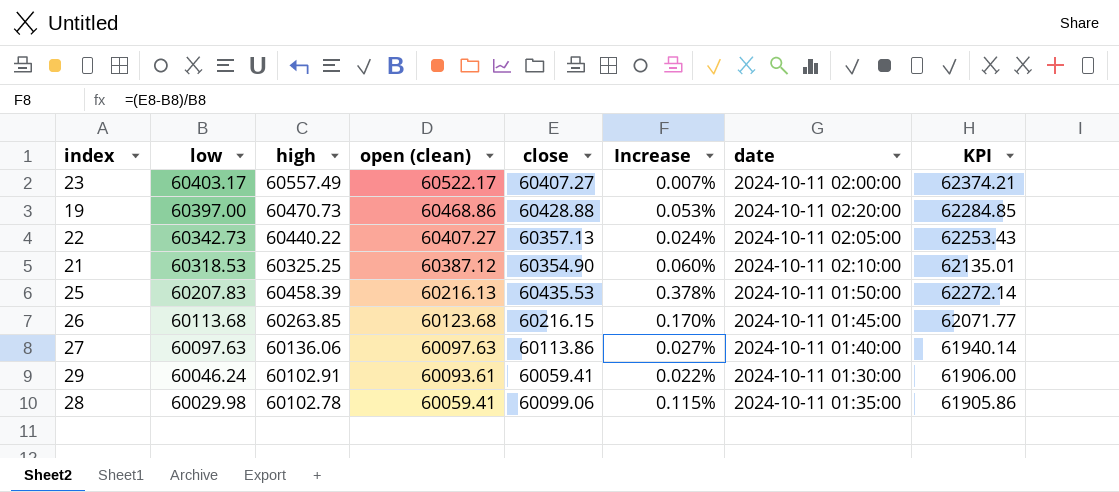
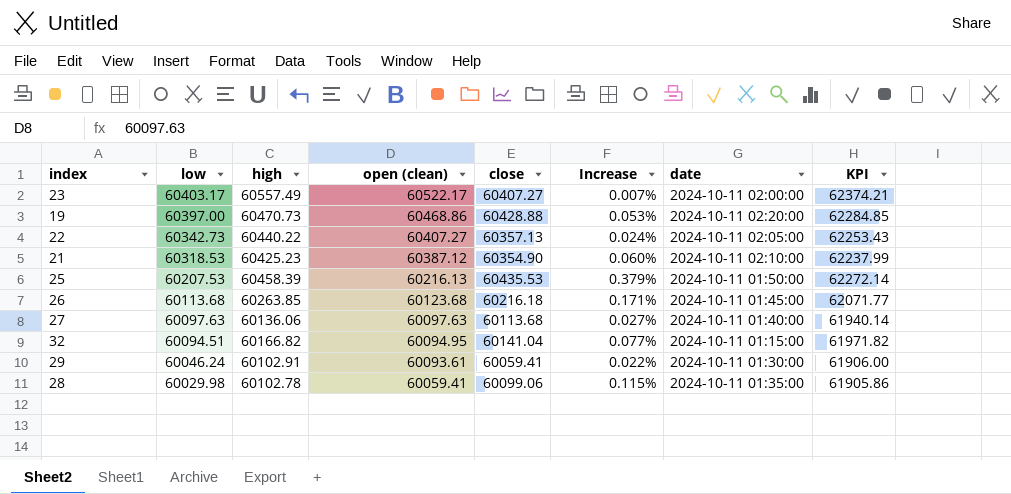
21 | high: 60325.25 -> 60425.23
21 | KPI: 62135.01 -> 62237.99
25 | low: 60207.83 -> 60207.53
25 | Increase: 0.378% -> 0.379%
26 | close: 60216.15 -> 60216.18
26 | Increase: 0.170% -> 0.171%
27 | close: 60113.86 -> 60113.68
row 32: none -> 60094.51 | 60166.82 | 60094.95 | 60141.04 | 0.077% | 2024-10-11 01:15:00 | 61971.82

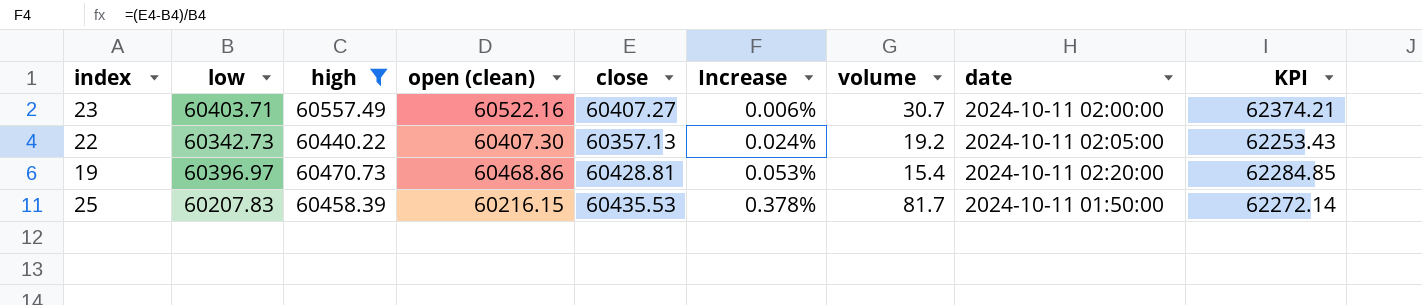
filter: none -> high >= 60440.22
row order: low descending -> Increase ascending
column volume | position: none -> 7
23 | low: 60403.17 -> 60403.71
23 | open (clean): 60522.17 -> 60522.16
23 | Increase: 0.007% -> 0.006%
22 | open (clean): 60407.27 -> 60407.30
19 | low: 60397.00 -> 60396.97
19 | close: 60428.88 -> 60428.81
25 | low: 60207.53 -> 60207.83
25 | open (clean): 60216.13 -> 60216.15
25 | Increase: 0.379% -> 0.378%

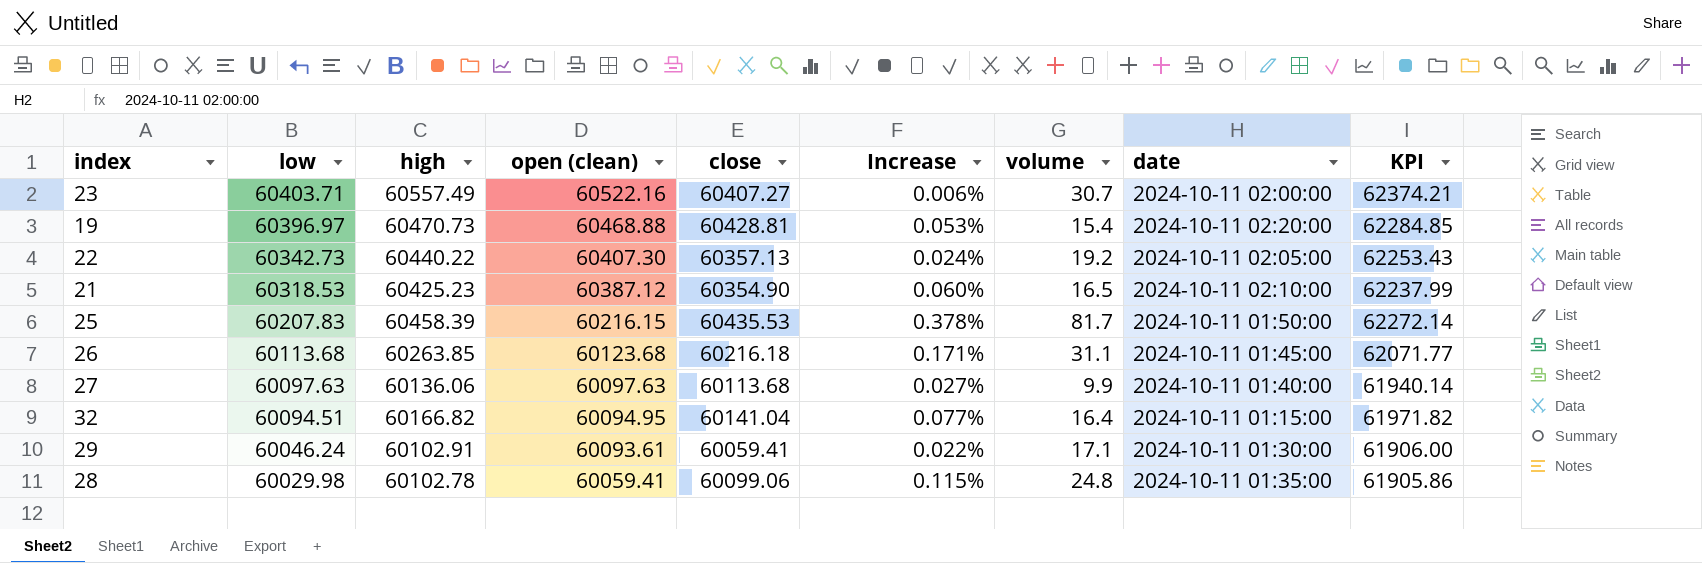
filter: high >= 60440.22 -> none
row order: Increase ascending -> low descending
19 | open (clean): 60468.86 -> 60468.88

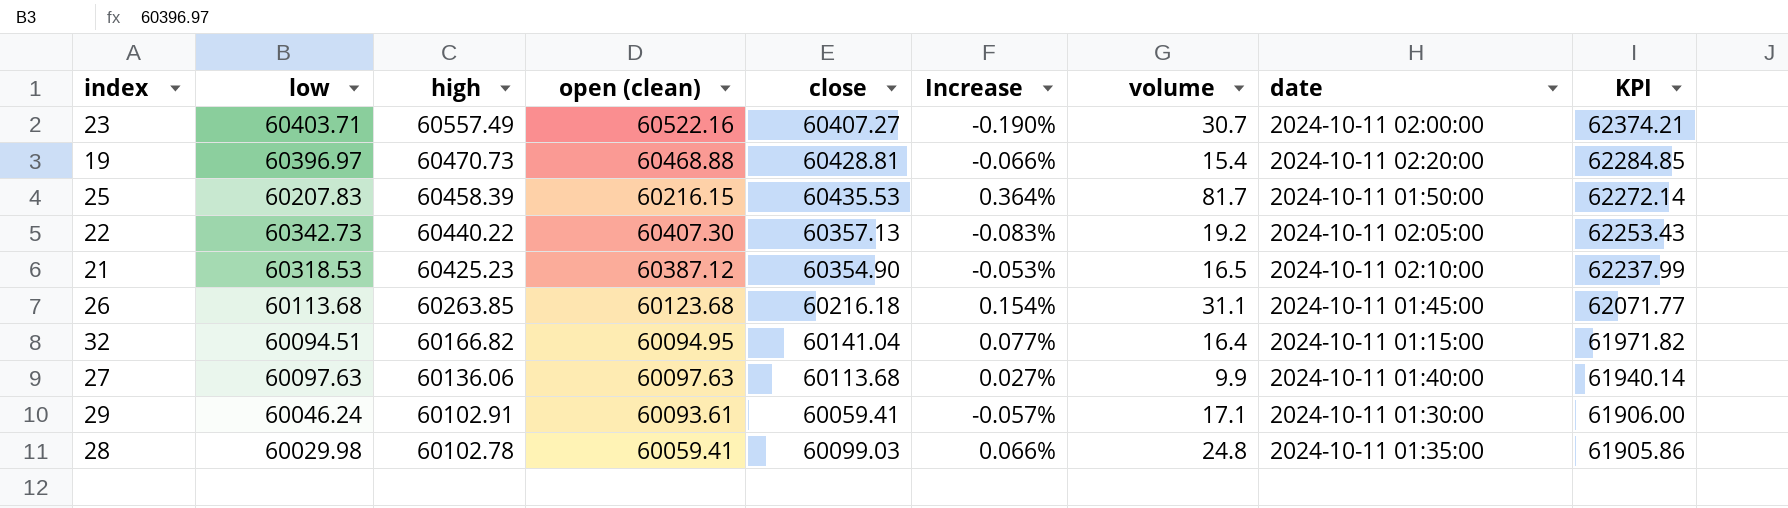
row order: low descending -> high descending
column Increase | formula: ([close] - [low]) / [low] -> ([close] - [open (clean)]) / [open (clean)]
28 | close: 60099.06 -> 60099.03

